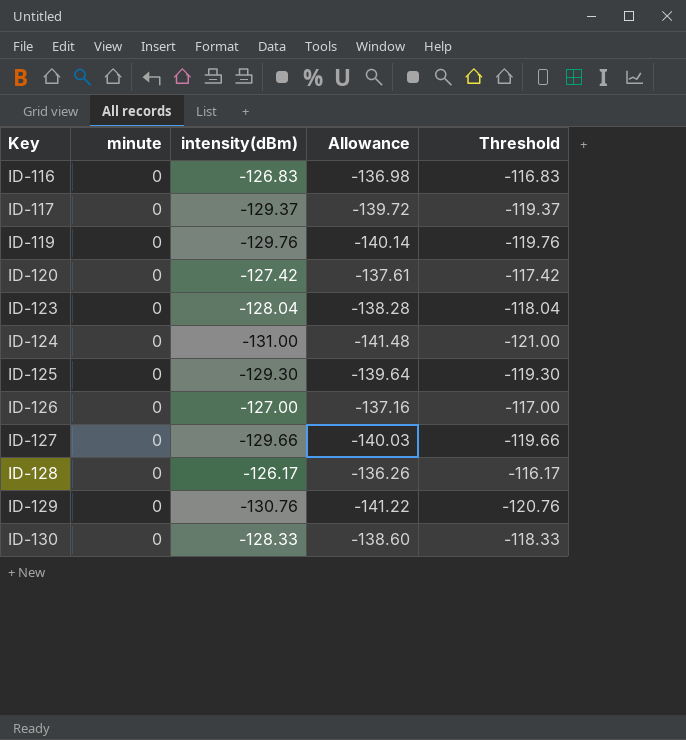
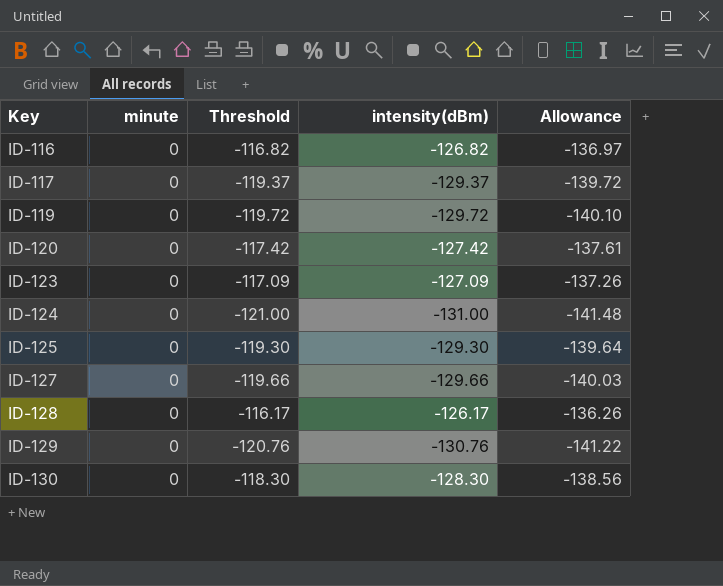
column Threshold | position: 5 -> 3
row ID-126: 0 | -127.00 | -137.16 | -117.00 -> none
ID-116 | Threshold: -116.83 -> -116.82
ID-116 | intensity(dBm): -126.83 -> -126.82
ID-116 | Allowance: -136.98 -> -136.97
ID-119 | Threshold: -119.76 -> -119.72
ID-119 | intensity(dBm): -129.76 -> -129.72
ID-119 | Allowance: -140.14 -> -140.10
ID-123 | Threshold: -118.04 -> -117.09
ID-123 | intensity(dBm): -128.04 -> -127.09
ID-123 | Allowance: -138.28 -> -137.26
ID-130 | Threshold: -118.33 -> -118.30
ID-130 | intensity(dBm): -128.33 -> -128.30
ID-130 | Allowance: -138.60 -> -138.56

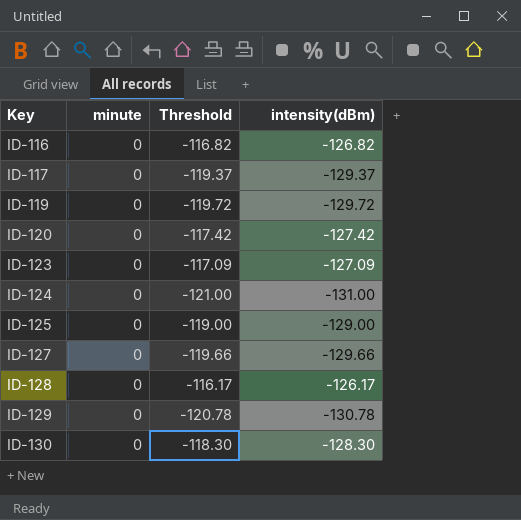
column Allowance | formula: [intensity(dBm)] * 1.08 -> none
ID-125 | Threshold: -119.30 -> -119.00
ID-125 | intensity(dBm): -129.30 -> -129.00
ID-129 | Threshold: -120.76 -> -120.78
ID-129 | intensity(dBm): -130.76 -> -130.78

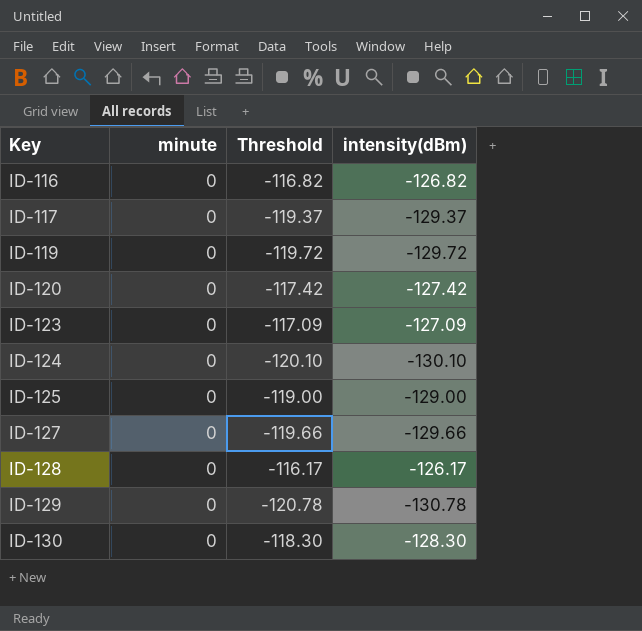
ID-124 | Threshold: -121.00 -> -120.10
ID-124 | intensity(dBm): -131.00 -> -130.10

